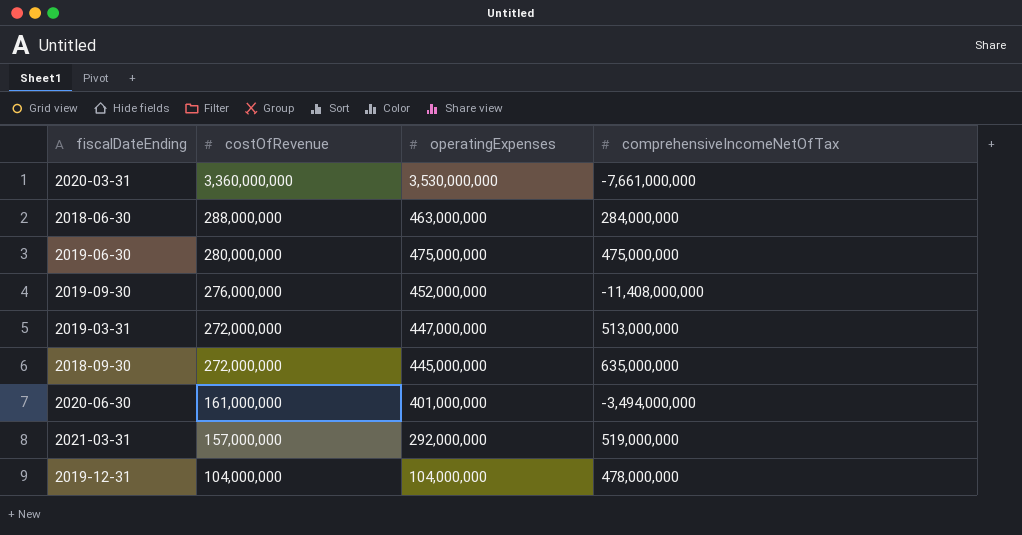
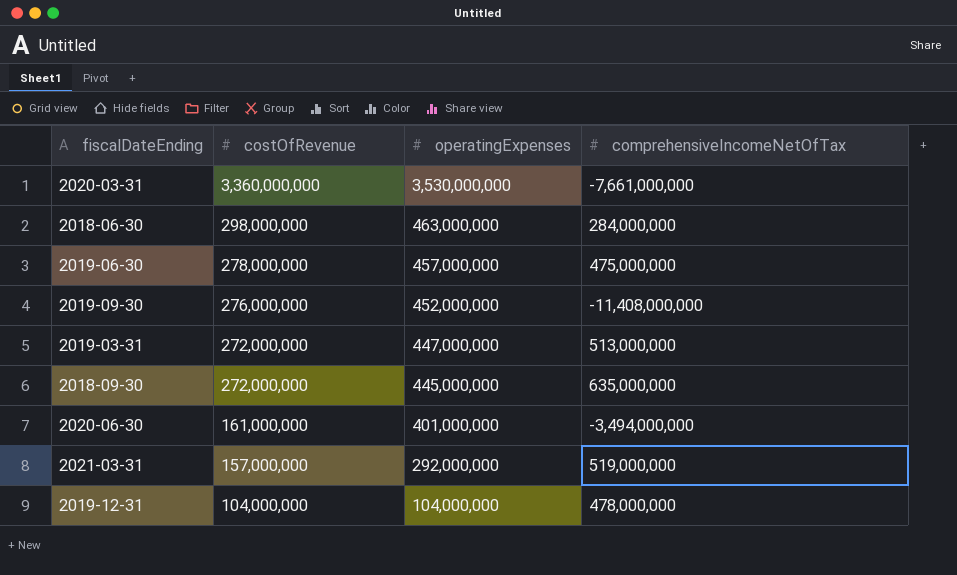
2018-06-30 | costOfRevenue: 288,000,000 -> 298,000,000
2019-06-30 | costOfRevenue: 280,000,000 -> 278,000,000
2019-06-30 | operatingExpenses: 475,000,000 -> 457,000,000

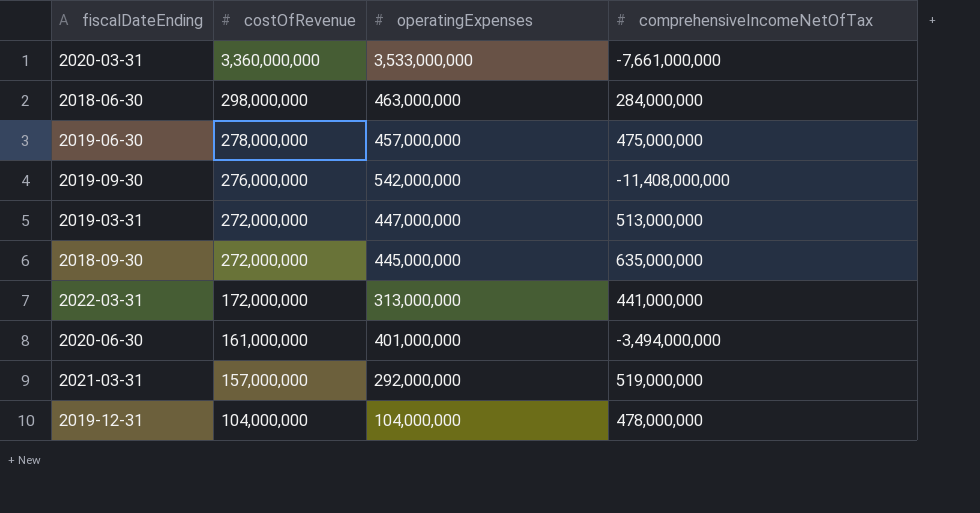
2020-03-31 | operatingExpenses: 3,530,000,000 -> 3,533,000,000
2019-09-30 | operatingExpenses: 452,000,000 -> 542,000,000
row 2022-03-31: none -> 172,000,000 | 313,000,000 | 441,000,000

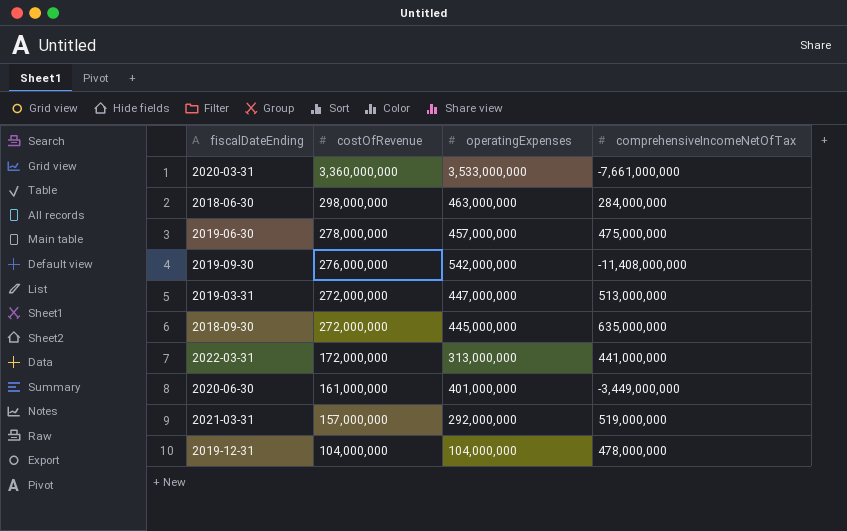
2020-06-30 | comprehensiveIncomeNetOfTax: -3,494,000,000 -> -3,449,000,000

